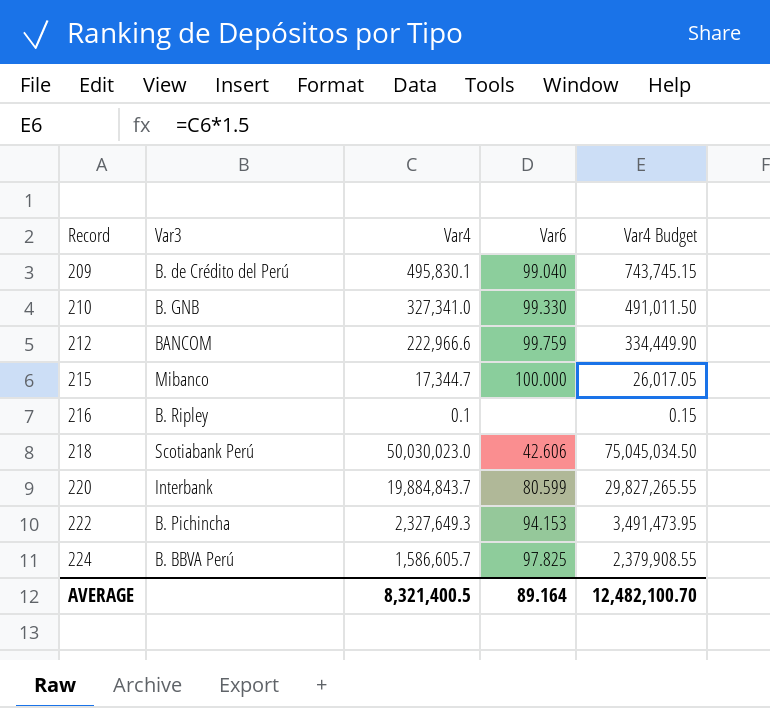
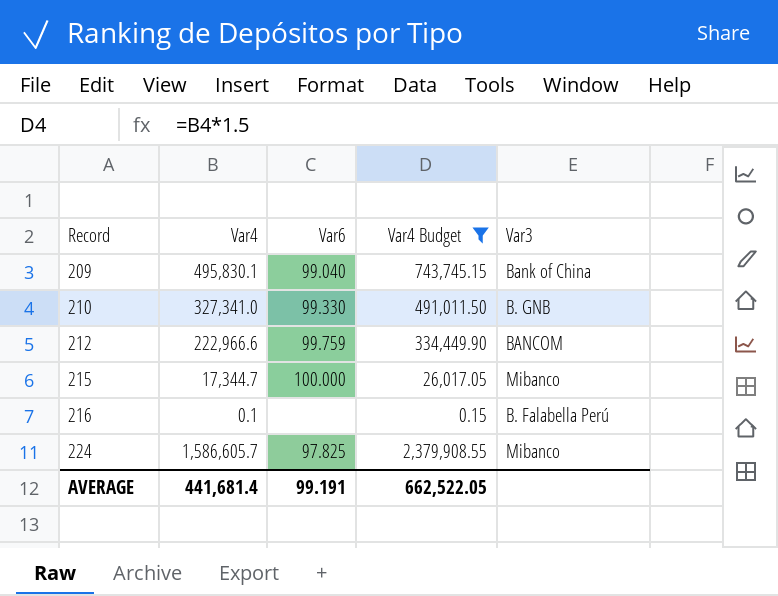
filter: none -> Var4 Budget <= 2,379,908.55
column Var3 | position: 2 -> 5
209 | Var3: B. de Crédito del Perú -> Bank of China
216 | Var3: B. Ripley -> B. Falabella Perú
224 | Var3: B. BBVA Perú -> Mibanco
AVERAGE | Var4: 8,321,400.5 -> 441,681.4
AVERAGE | Var6: 89.164 -> 99.191
AVERAGE | Var4 Budget: 12,482,100.70 -> 662,522.05

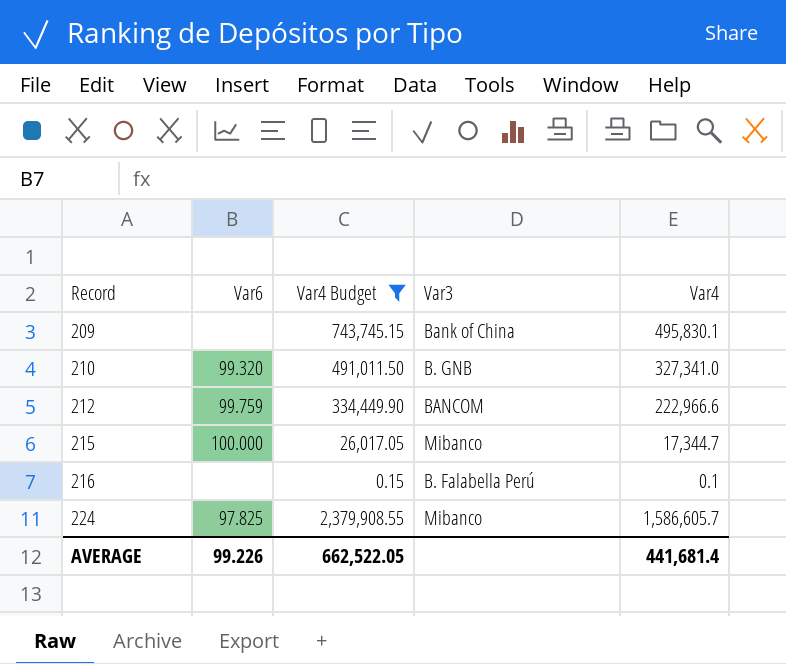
column Var4 | position: 2 -> 5
209 | Var6: 99.040 -> none
210 | Var6: 99.330 -> 99.320
AVERAGE | Var6: 99.191 -> 99.226

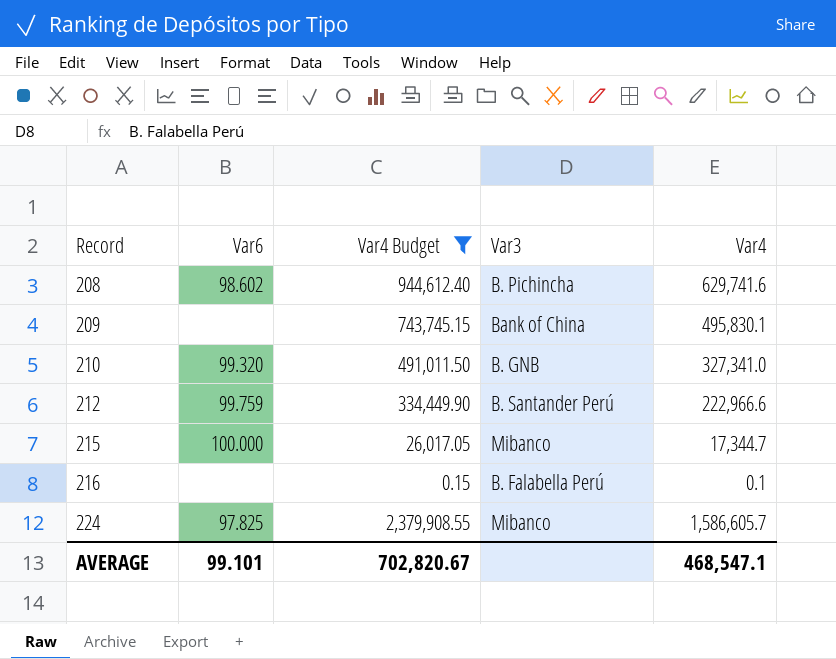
row 208: none -> 98.602 | 944,612.40 | B. Pichincha | 629,741.6
212 | Var3: BANCOM -> B. Santander Perú
AVERAGE | Var6: 99.226 -> 99.101
AVERAGE | Var4 Budget: 662,522.05 -> 702,820.67
AVERAGE | Var4: 441,681.4 -> 468,547.1

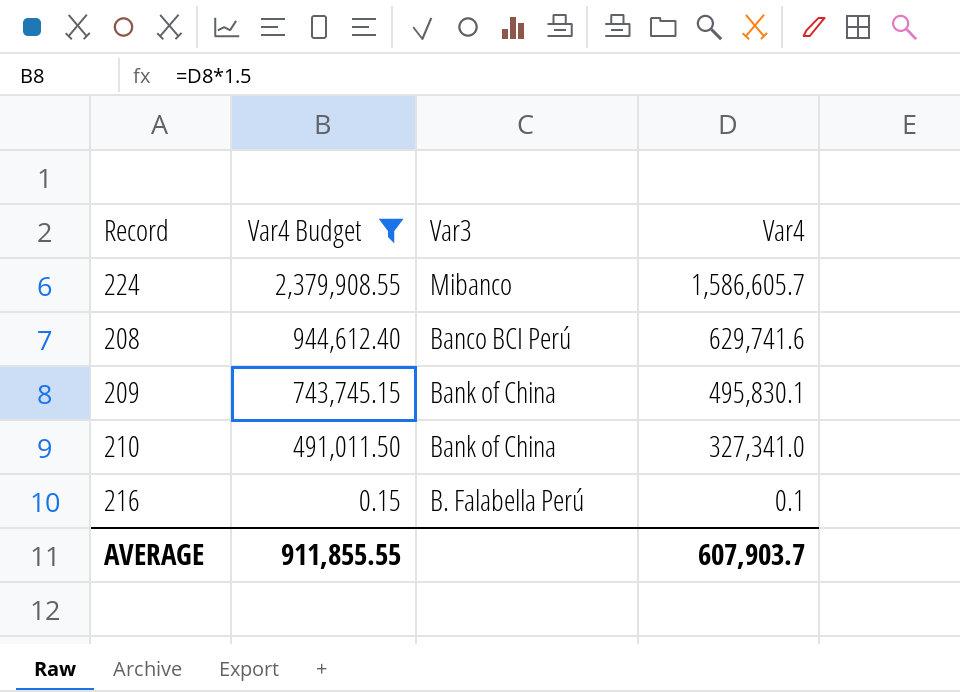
row order: Record ascending -> Var4 Budget descending
column Var6 | position: 2 -> none
row 212: 99.759 | 334,449.90 | B. Santander Perú | 222,966.6 -> none
row 215: 100.000 | 26,017.05 | Mibanco | 17,344.7 -> none
208 | Var3: B. Pichincha -> Banco BCI Perú
210 | Var3: B. GNB -> Bank of China
AVERAGE | Var4 Budget: 702,820.67 -> 911,855.55
AVERAGE | Var4: 468,547.1 -> 607,903.7

